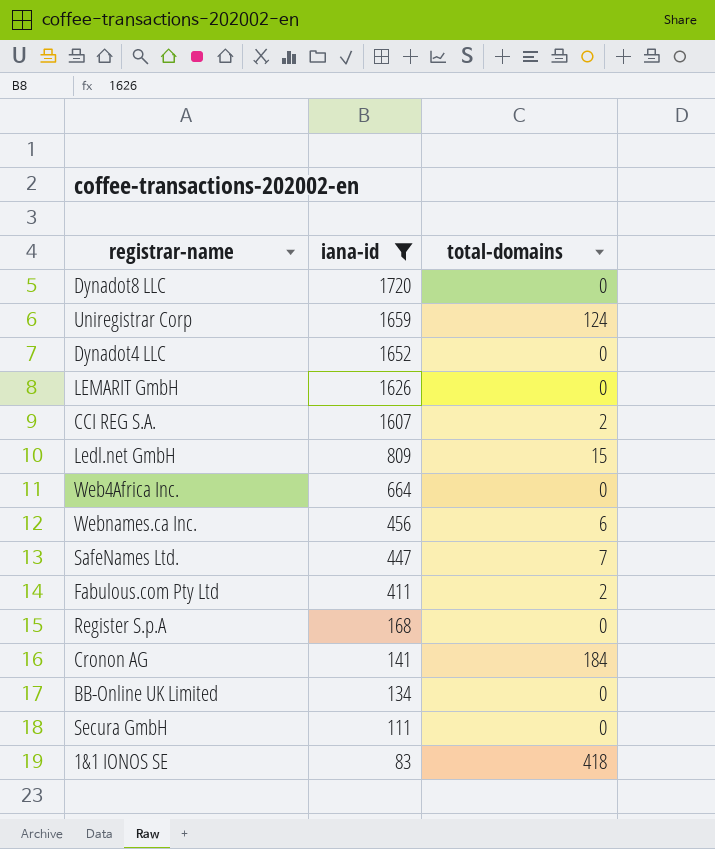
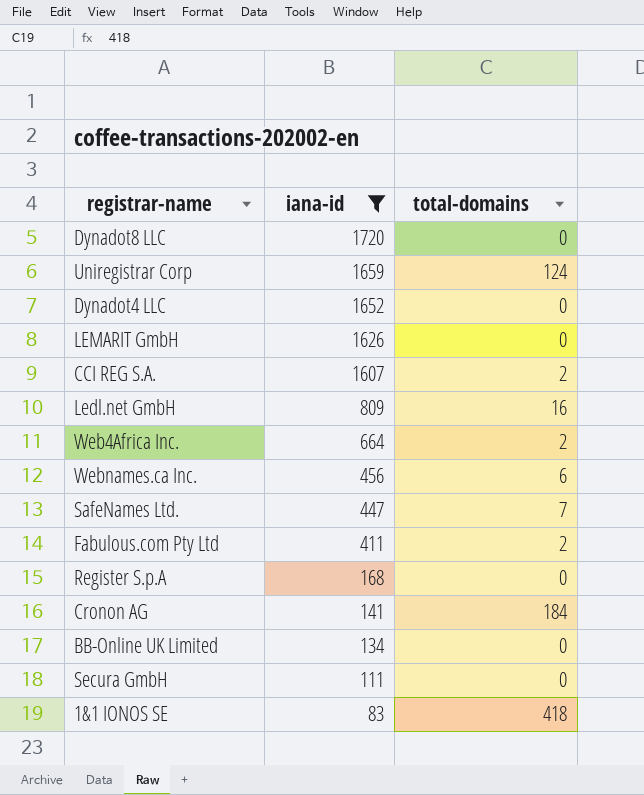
Ledl.net GmbH | total-domains: 15 -> 16
Web4Africa Inc. | total-domains: 0 -> 2

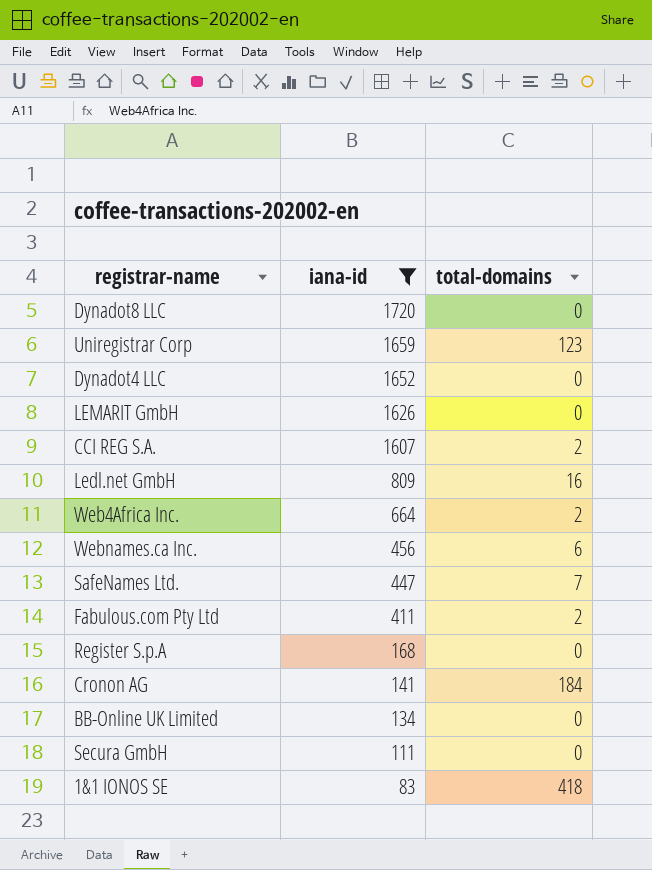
Uniregistrar Corp | total-domains: 124 -> 123

